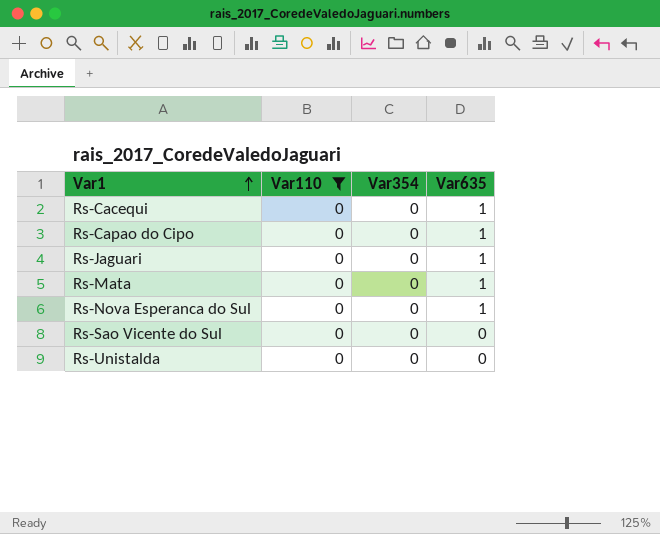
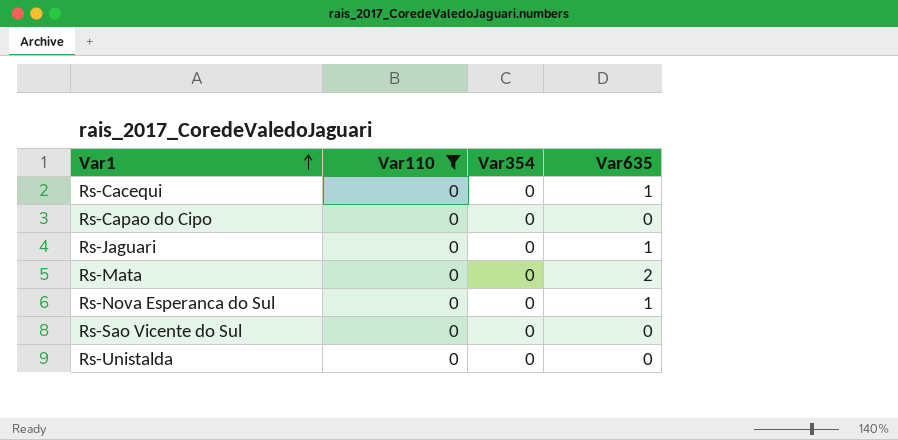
Rs-Capao do Cipo | Var635: 1 -> 0
Rs-Mata | Var635: 1 -> 2

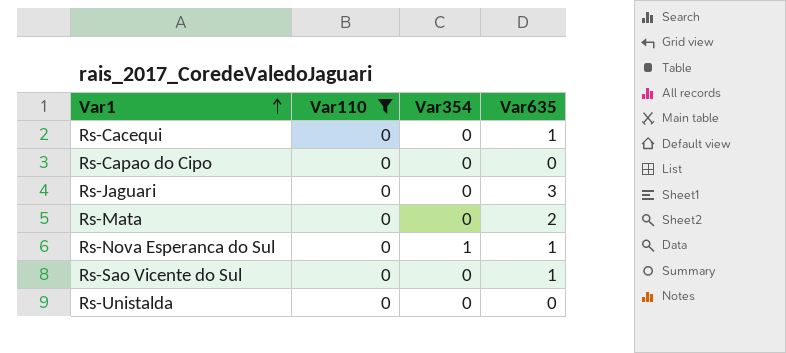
Rs-Jaguari | Var635: 1 -> 3
Rs-Nova Esperanca do Sul | Var354: 0 -> 1
Rs-Sao Vicente do Sul | Var635: 0 -> 1

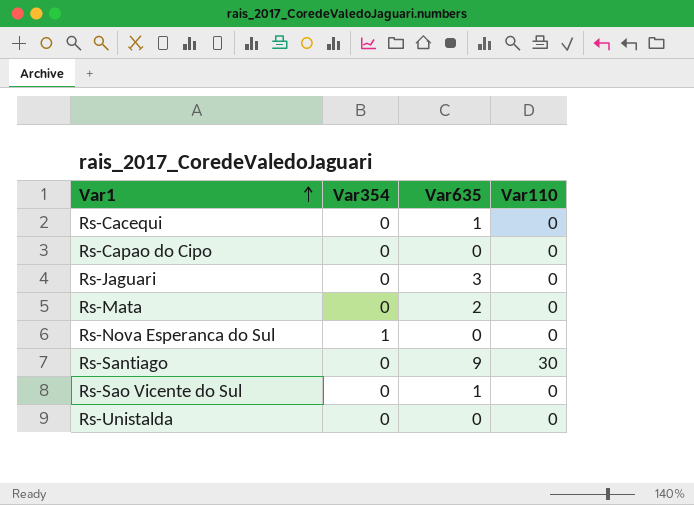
filter: Var110 = 0 -> none
column Var110 | position: 2 -> 4
Rs-Nova Esperanca do Sul | Var635: 1 -> 0

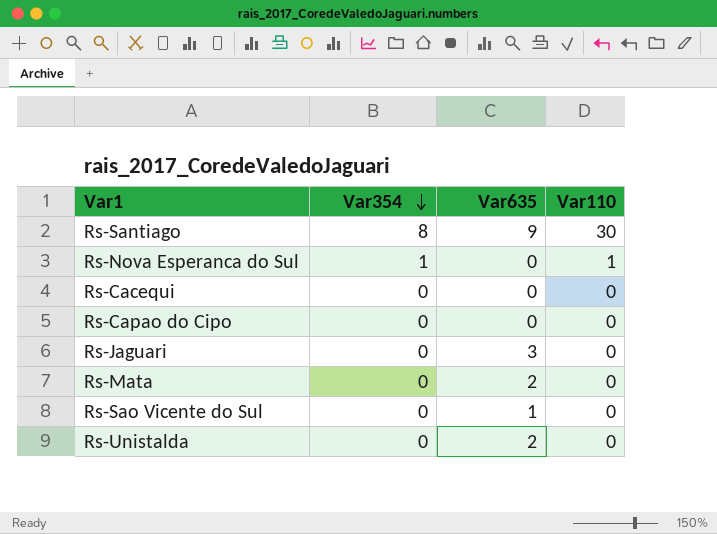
row order: Var1 ascending -> Var354 descending
Rs-Santiago | Var354: 0 -> 8
Rs-Nova Esperanca do Sul | Var110: 0 -> 1
Rs-Cacequi | Var635: 1 -> 0
Rs-Unistalda | Var635: 0 -> 2

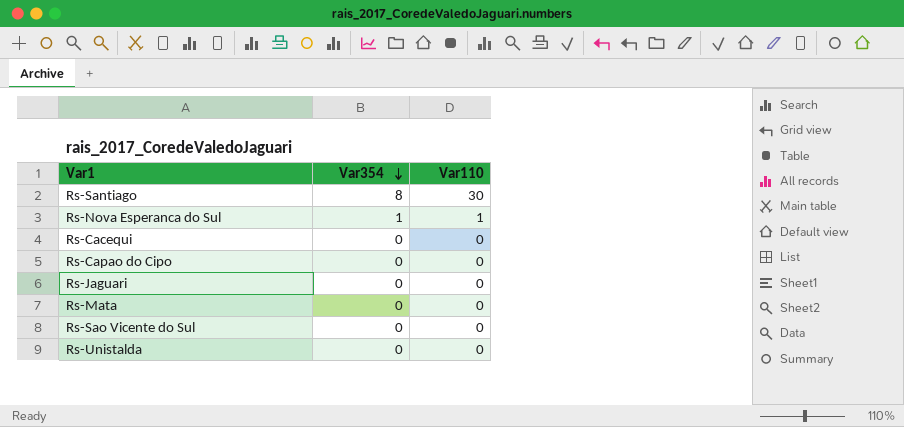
column Var635 | position: 3 -> none

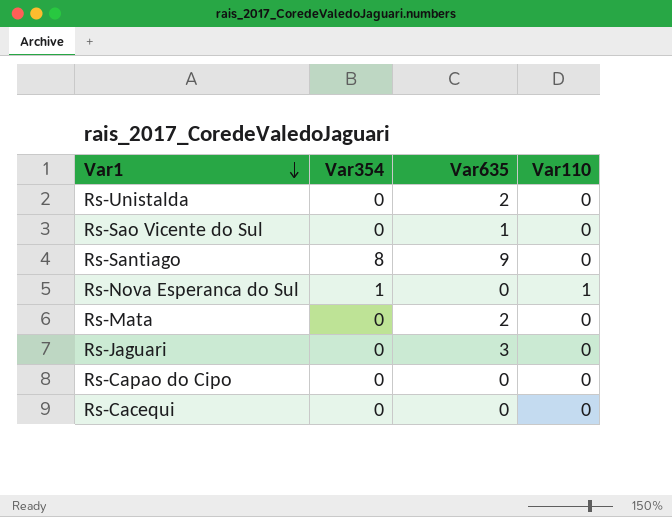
row order: Var354 descending -> Var1 descending
column Var635 | position: none -> 3
Rs-Santiago | Var110: 30 -> 0

